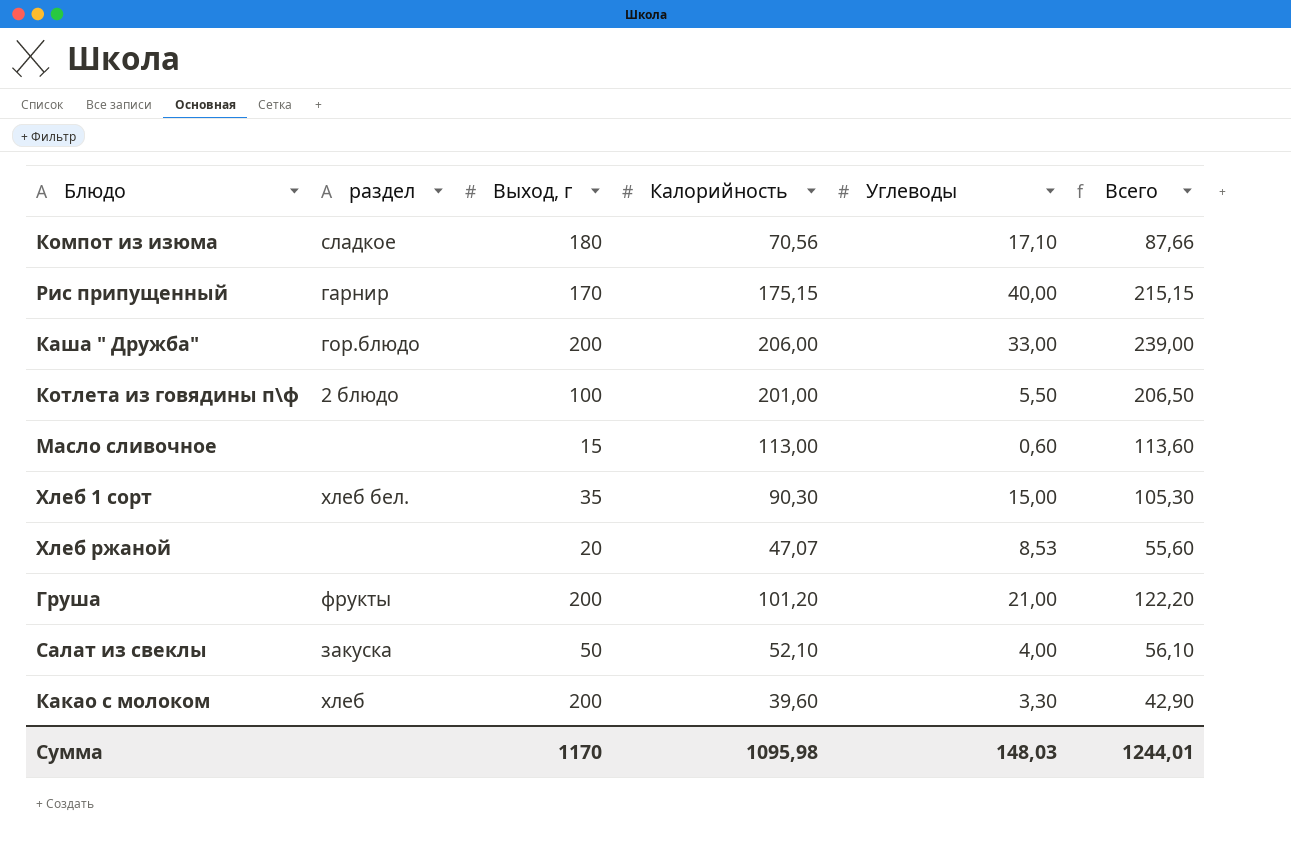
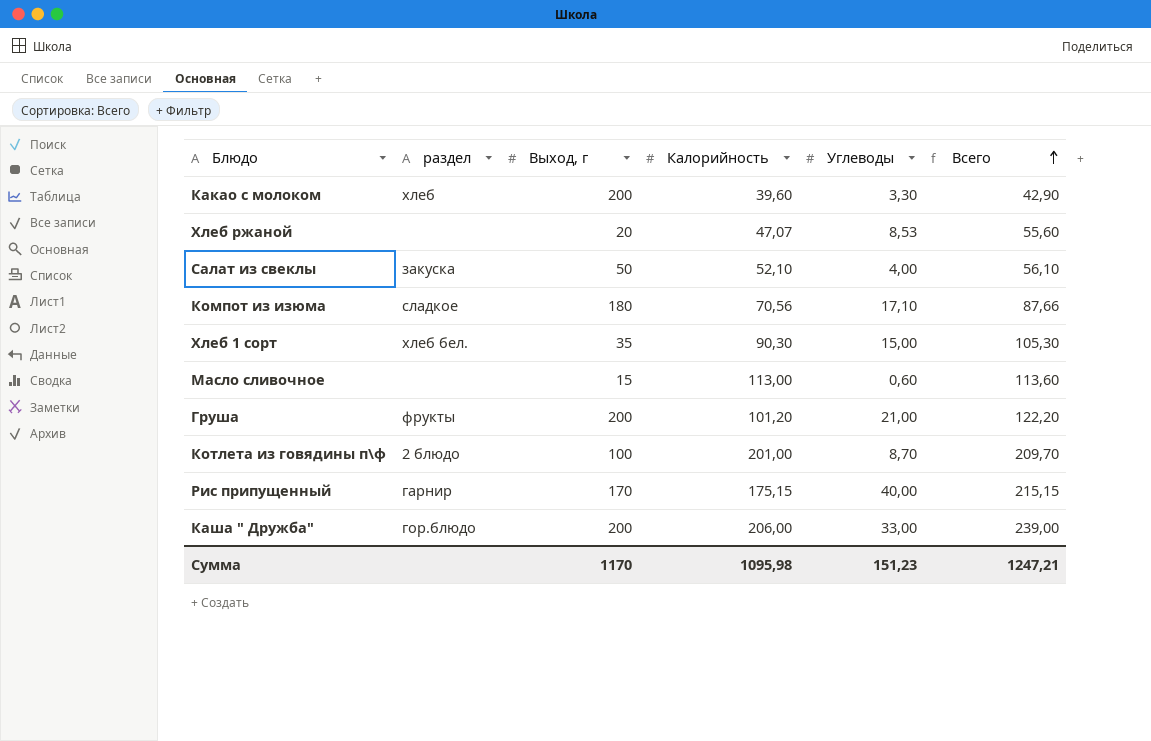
row order: none -> Всего ascending
Котлета из говядины п\ф | Углеводы: 5,50 -> 8,70
Котлета из говядины п\ф | Всего: 206,50 -> 209,70
Сумма | Углеводы: 148,03 -> 151,23
Сумма | Всего: 1244,01 -> 1247,21

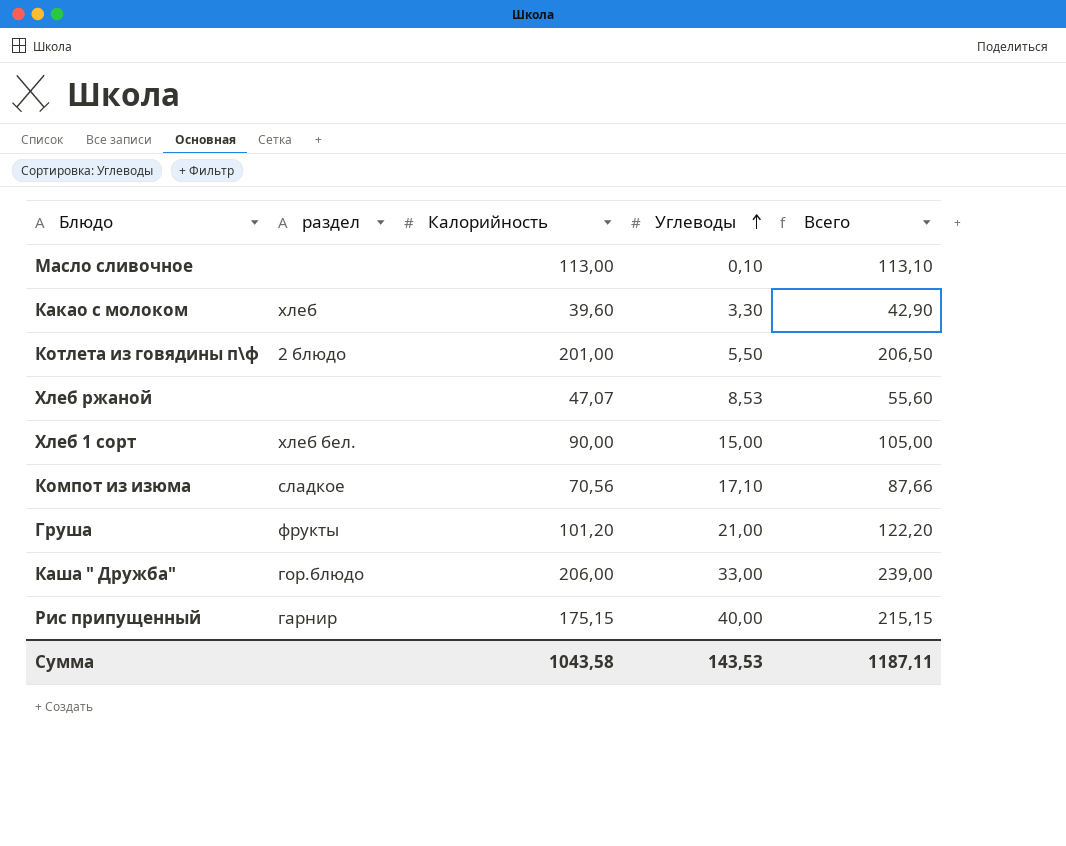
row order: Всего ascending -> Углеводы ascending
column Выход, г | position: 3 -> none
row Салат из свеклы: закуска | 50 | 52,10 | 4,00 | 56,10 -> none
Масло сливочное | Углеводы: 0,60 -> 0,10
Масло сливочное | Всего: 113,60 -> 113,10
Котлета из говядины п\ф | Углеводы: 8,70 -> 5,50
Котлета из говядины п\ф | Всего: 209,70 -> 206,50
Хлеб 1 сорт | Калорийность: 90,30 -> 90,00
Хлеб 1 сорт | Всего: 105,30 -> 105,00
Сумма | Калорийность: 1095,98 -> 1043,58
Сумма | Углеводы: 151,23 -> 143,53
Сумма | Всего: 1247,21 -> 1187,11

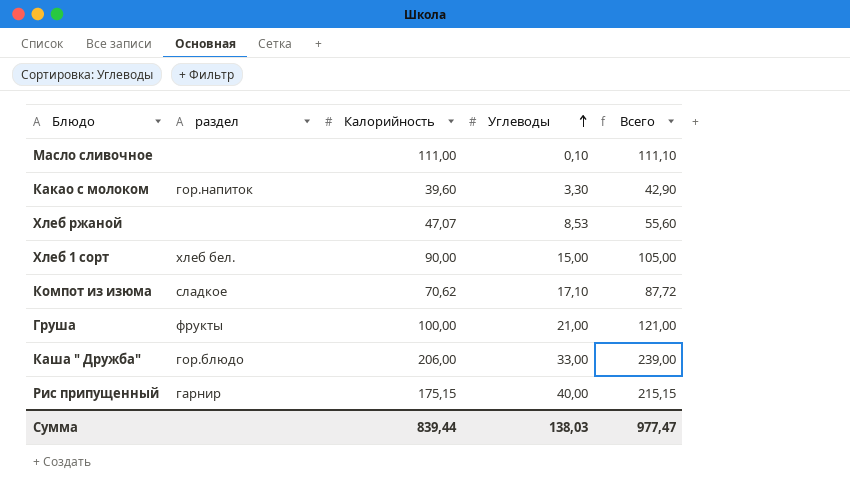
row Котлета из говядины п\ф: 2 блюдо | 201,00 | 5,50 | 206,50 -> none
Масло сливочное | Калорийность: 113,00 -> 111,00
Масло сливочное | Всего: 113,10 -> 111,10
Какао с молоком | раздел: хлеб -> гор.напиток
Компот из изюма | Калорийность: 70,56 -> 70,62
Компот из изюма | Всего: 87,66 -> 87,72
Груша | Калорийность: 101,20 -> 100,00
Груша | Всего: 122,20 -> 121,00
Сумма | Калорийность: 1043,58 -> 839,44
Сумма | Углеводы: 143,53 -> 138,03
Сумма | Всего: 1187,11 -> 977,47

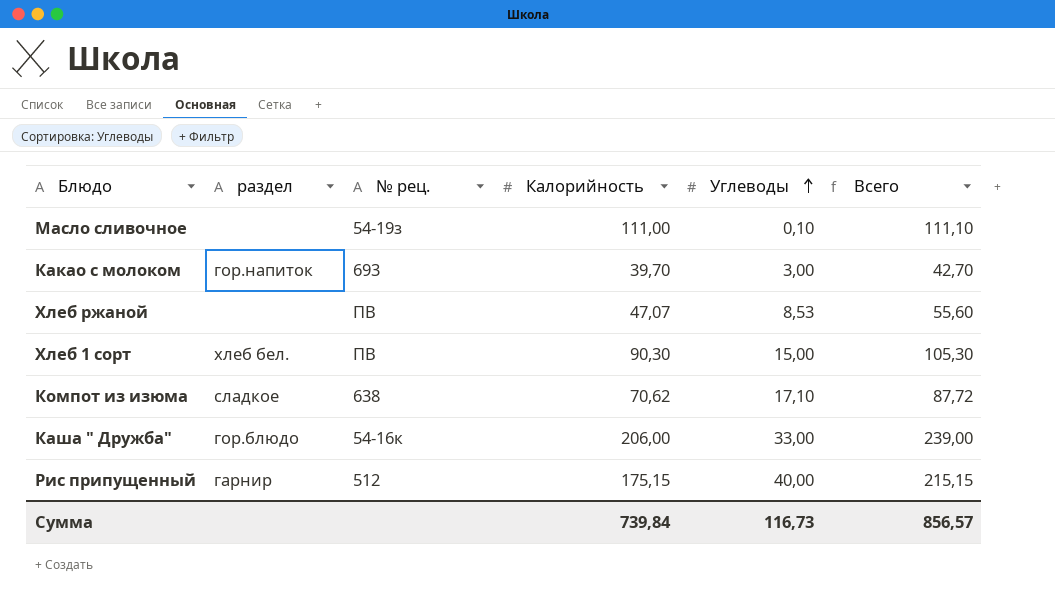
column № рец. | position: none -> 3
row Груша: фрукты | 100,00 | 21,00 | 121,00 -> none
Какао с молоком | Калорийность: 39,60 -> 39,70
Какао с молоком | Углеводы: 3,30 -> 3,00
Какао с молоком | Всего: 42,90 -> 42,70
Хлеб 1 сорт | Калорийность: 90,00 -> 90,30
Хлеб 1 сорт | Всего: 105,00 -> 105,30
Сумма | Калорийность: 839,44 -> 739,84
Сумма | Углеводы: 138,03 -> 116,73
Сумма | Всего: 977,47 -> 856,57

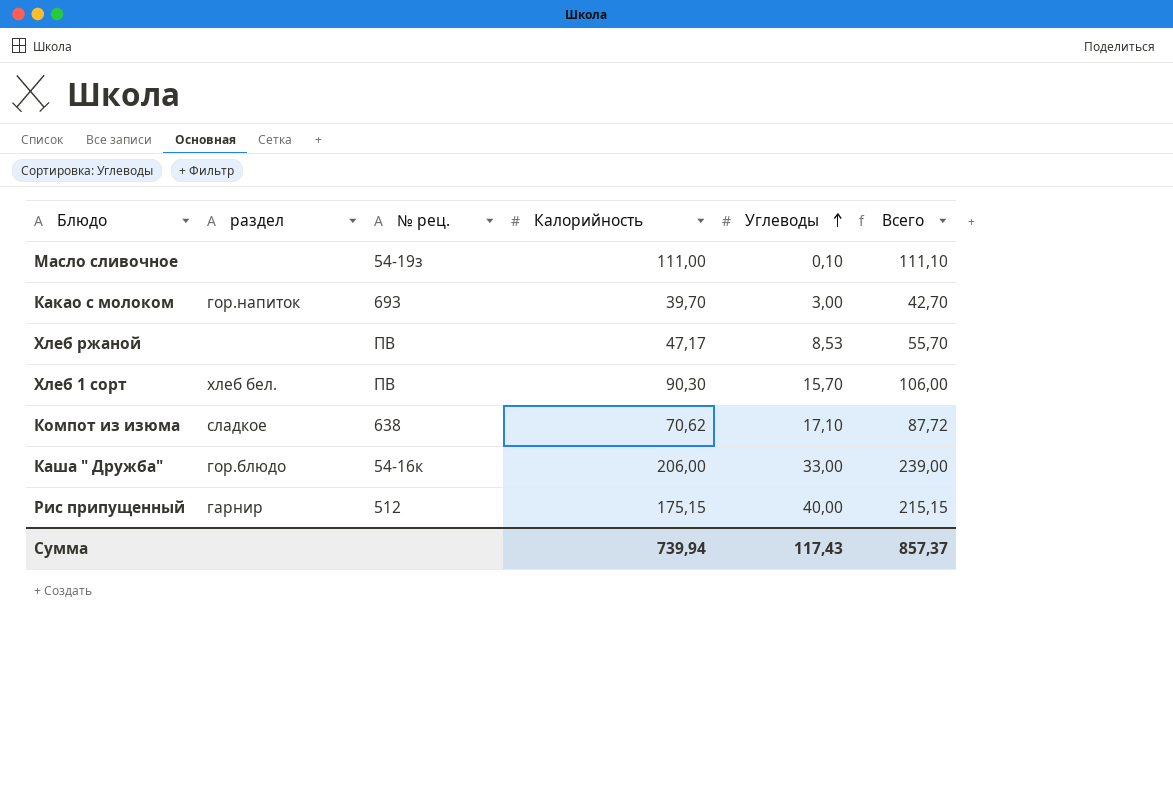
Хлеб ржаной | Калорийность: 47,07 -> 47,17
Хлеб ржаной | Всего: 55,60 -> 55,70
Хлеб 1 сорт | Углеводы: 15,00 -> 15,70
Хлеб 1 сорт | Всего: 105,30 -> 106,00
Сумма | Калорийность: 739,84 -> 739,94
Сумма | Углеводы: 116,73 -> 117,43
Сумма | Всего: 856,57 -> 857,37

